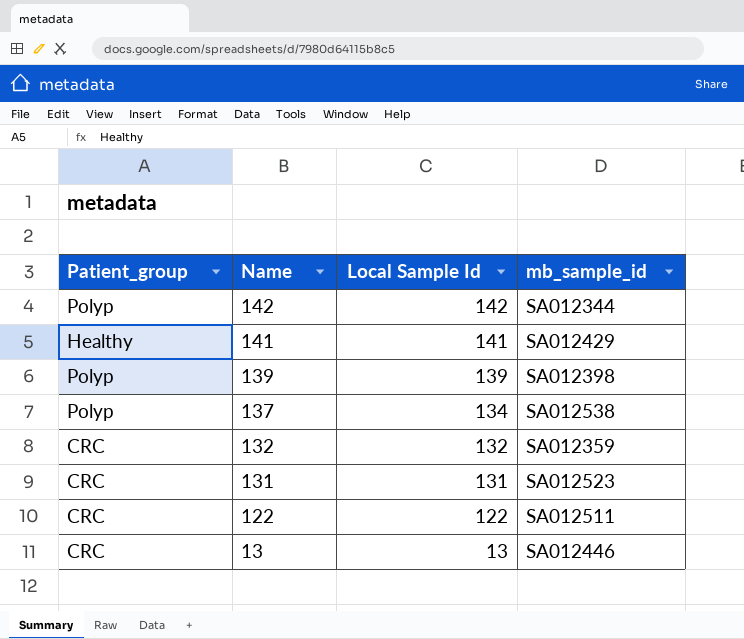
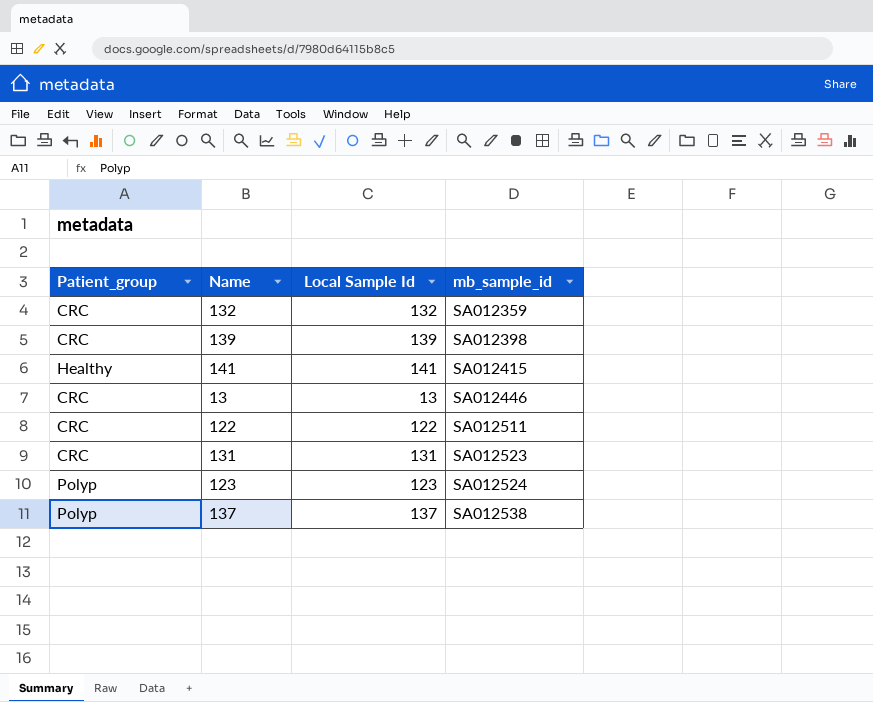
row order: Name descending -> mb_sample_id ascending
row 142: Polyp | 142 | SA012344 -> none
139 | Patient_group: Polyp -> CRC
141 | mb_sample_id: SA012429 -> SA012415
row 123: none -> Polyp | 123 | SA012524
137 | Local Sample Id: 134 -> 137

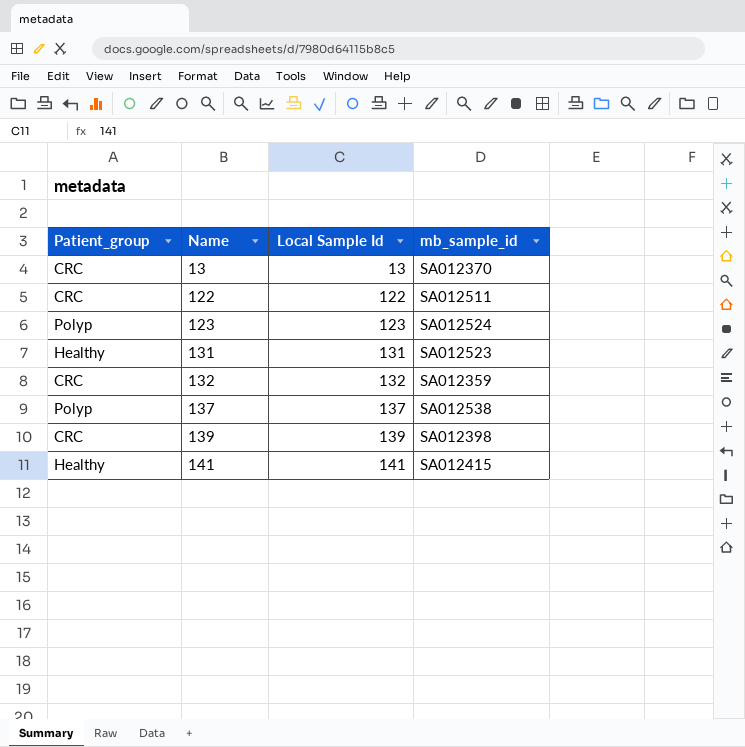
row order: mb_sample_id ascending -> Name ascending
13 | mb_sample_id: SA012446 -> SA012370
131 | Patient_group: CRC -> Healthy

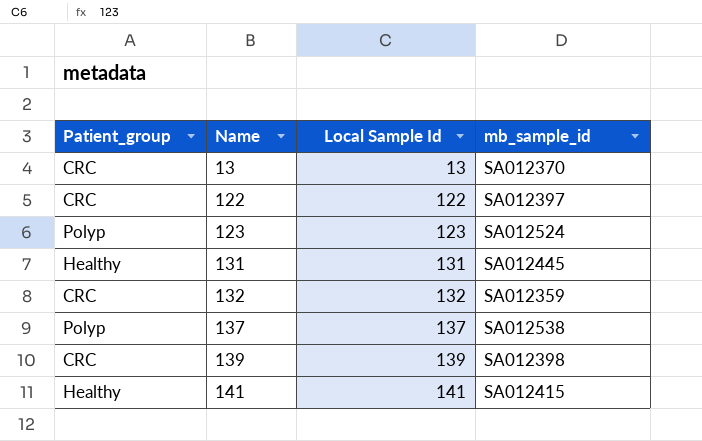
122 | mb_sample_id: SA012511 -> SA012397
131 | mb_sample_id: SA012523 -> SA012445

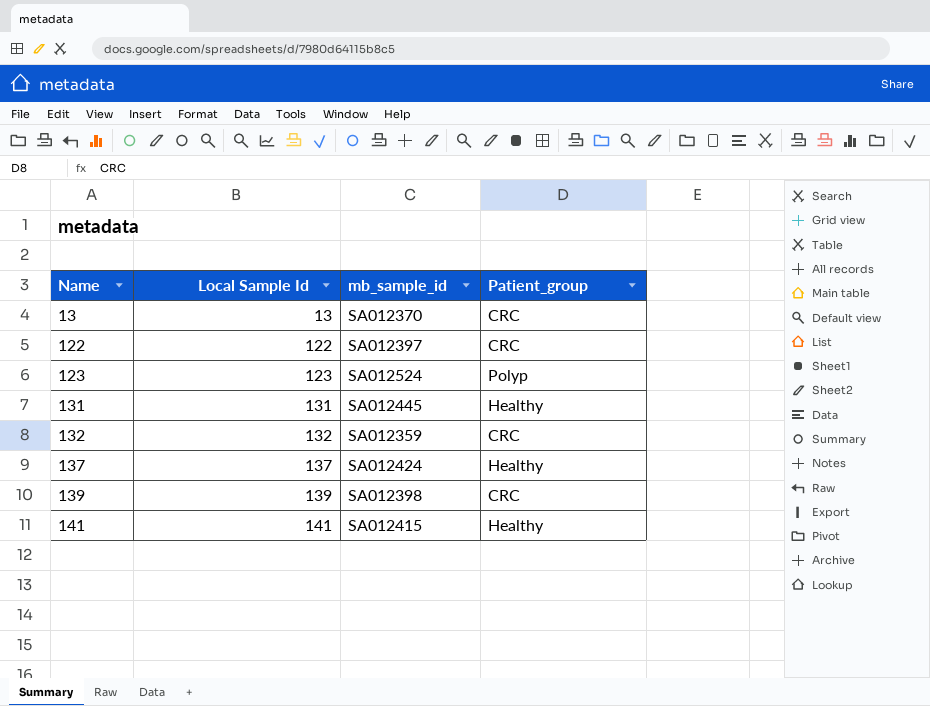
column Patient_group | position: 1 -> 4
137 | mb_sample_id: SA012538 -> SA012424
137 | Patient_group: Polyp -> Healthy

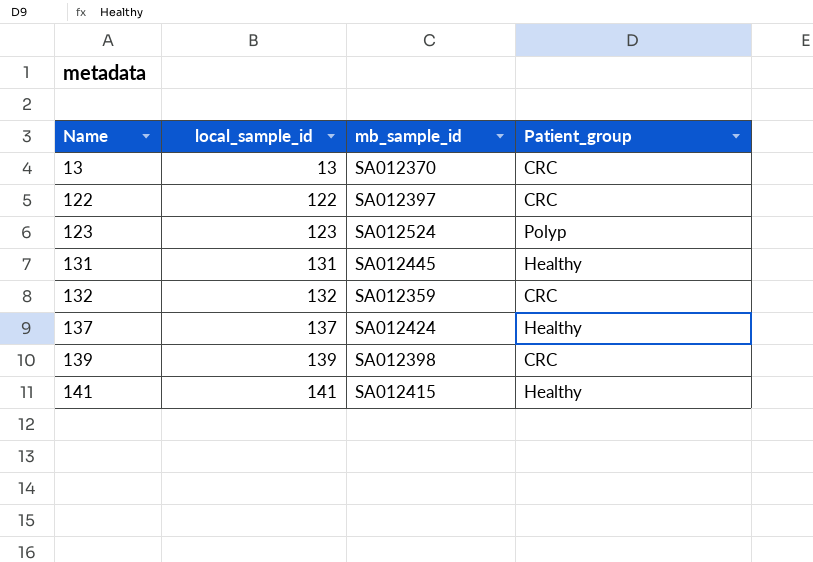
column name: Local Sample Id -> local_sample_id

